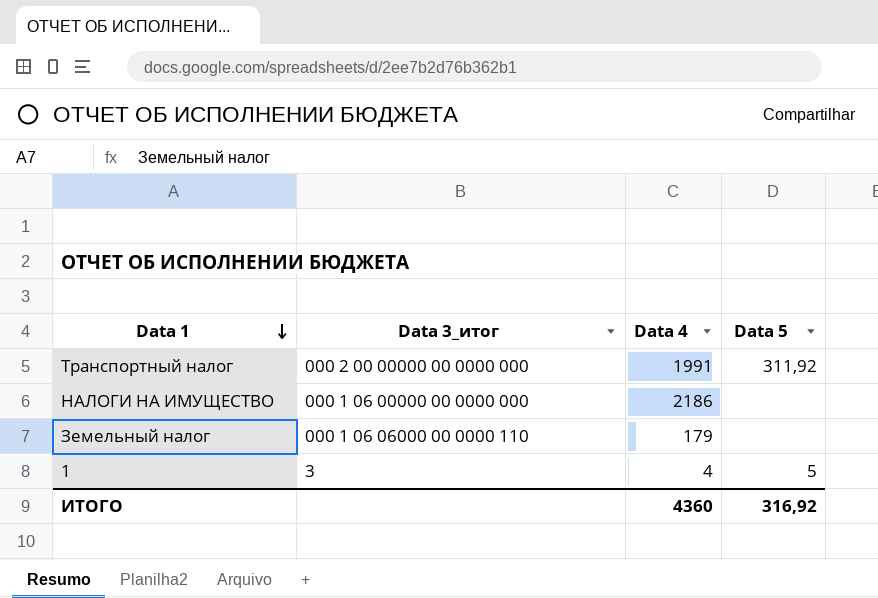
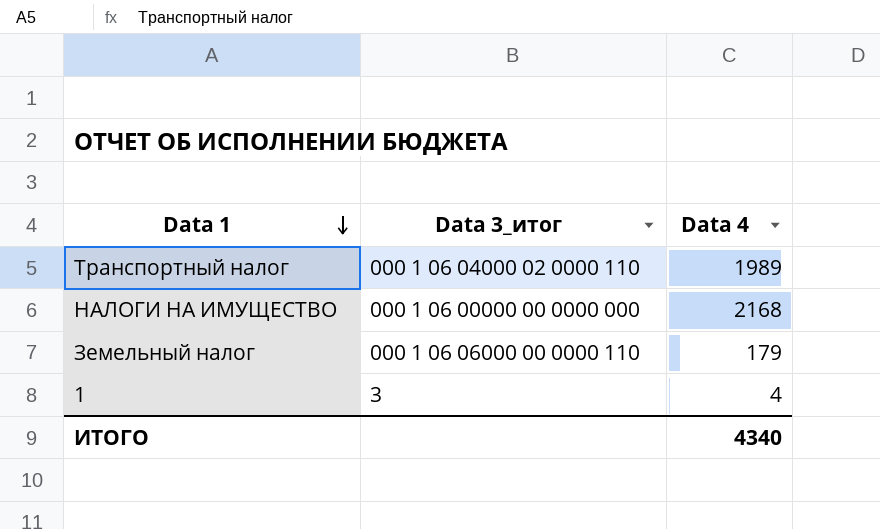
column Data 5 | position: 4 -> none
Транспортный налог | Data 3_итог: 000 2 00 00000 00 0000 000 -> 000 1 06 04000 02 0000 110
Транспортный налог | Data 4: 1991 -> 1989
НАЛОГИ НА ИМУЩЕСТВО | Data 4: 2186 -> 2168
ИТОГО | Data 4: 4360 -> 4340

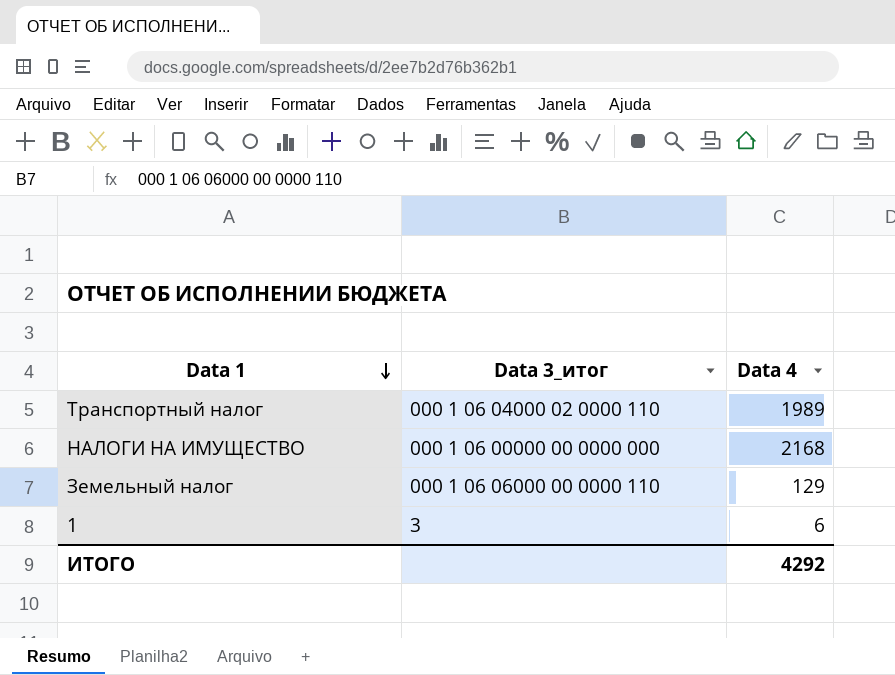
Земельный налог | Data 4: 179 -> 129
1 | Data 4: 4 -> 6
ИТОГО | Data 4: 4340 -> 4292

